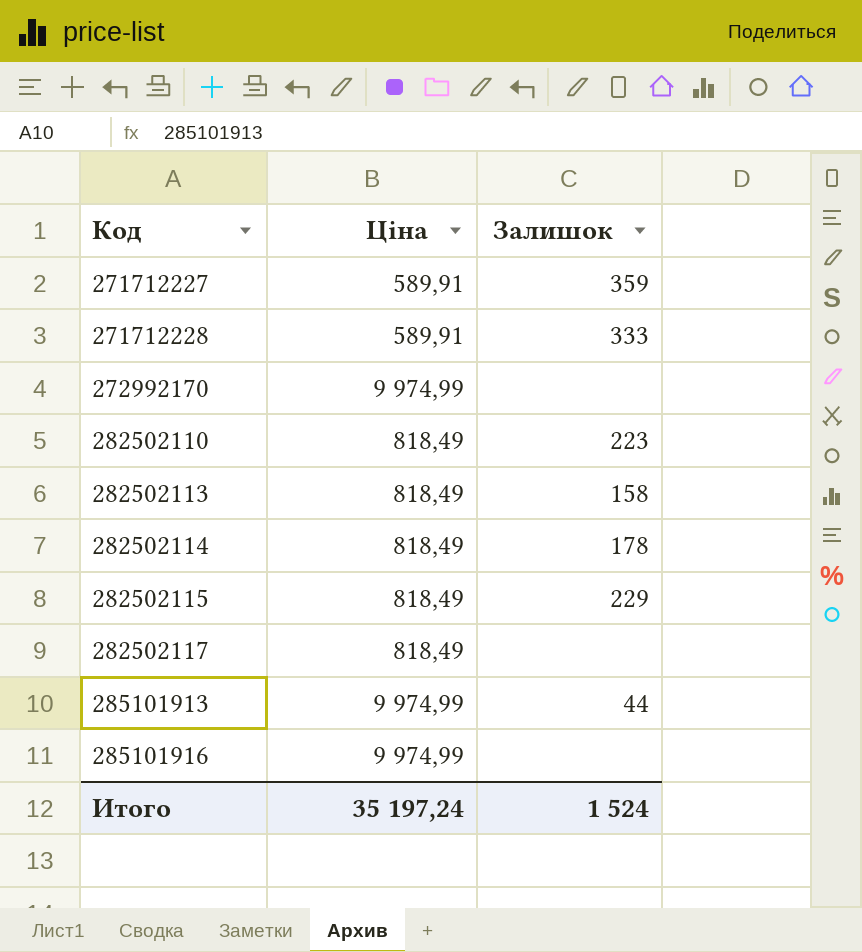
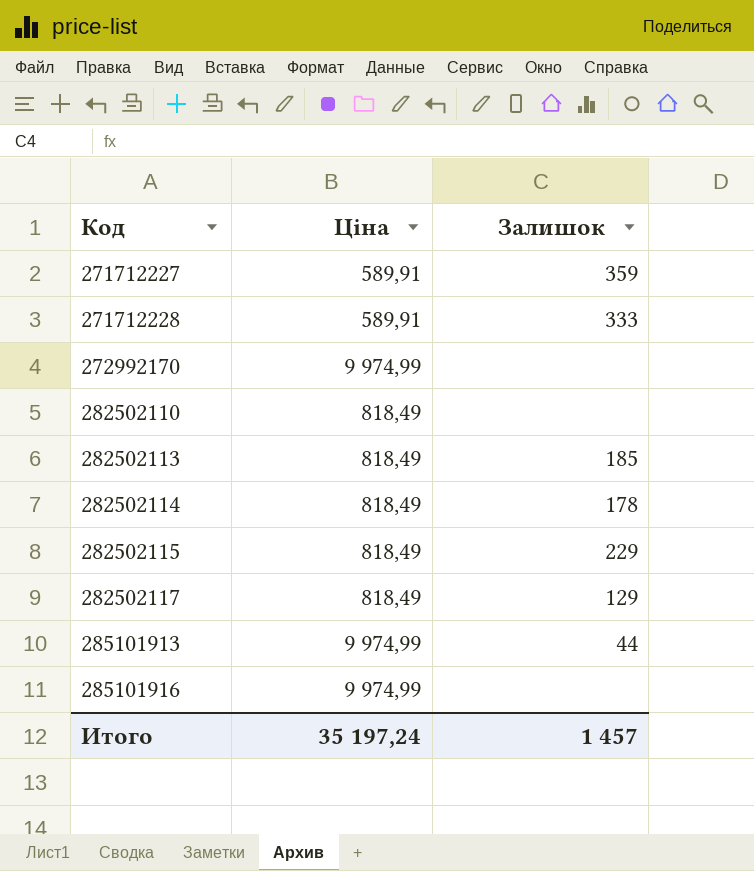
282502110 | Залишок: 223 -> none
282502113 | Залишок: 158 -> 185
282502117 | Залишок: none -> 129
Итого | Залишок: 1 524 -> 1 457

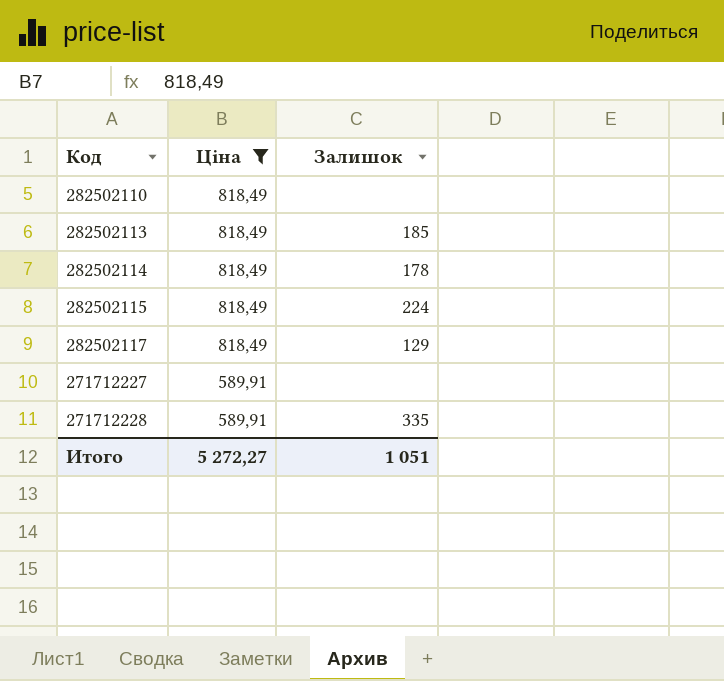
filter: none -> Ціна != 9 974,99
row order: Код ascending -> Ціна descending
282502115 | Залишок: 229 -> 224
271712227 | Залишок: 359 -> none
271712228 | Залишок: 333 -> 335
Итого | Ціна: 35 197,24 -> 5 272,27
Итого | Залишок: 1 457 -> 1 051

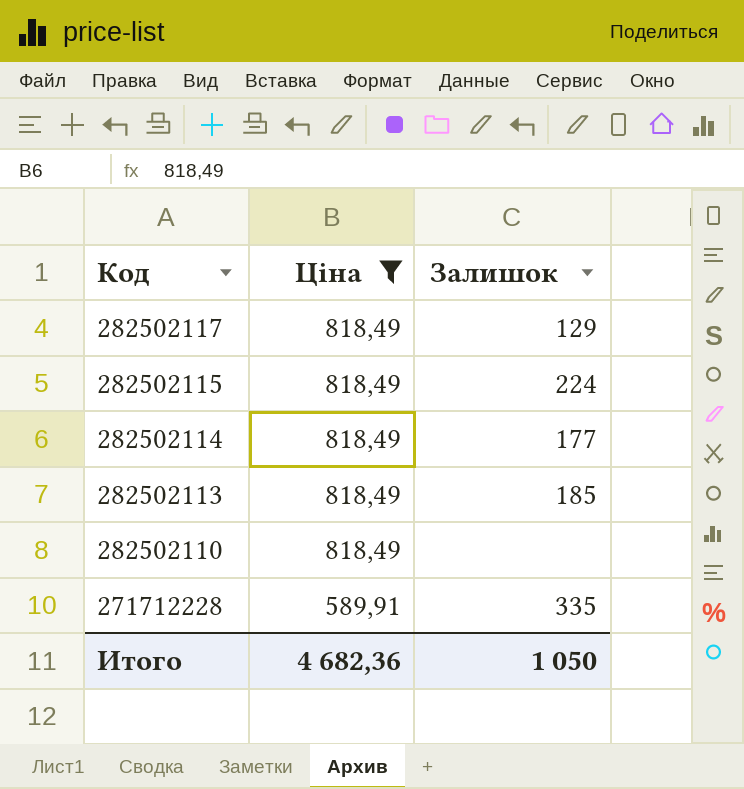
row order: Ціна descending -> Код descending
row 271712227: 589,91 | none -> none
282502114 | Залишок: 178 -> 177
Итого | Ціна: 5 272,27 -> 4 682,36
Итого | Залишок: 1 051 -> 1 050

